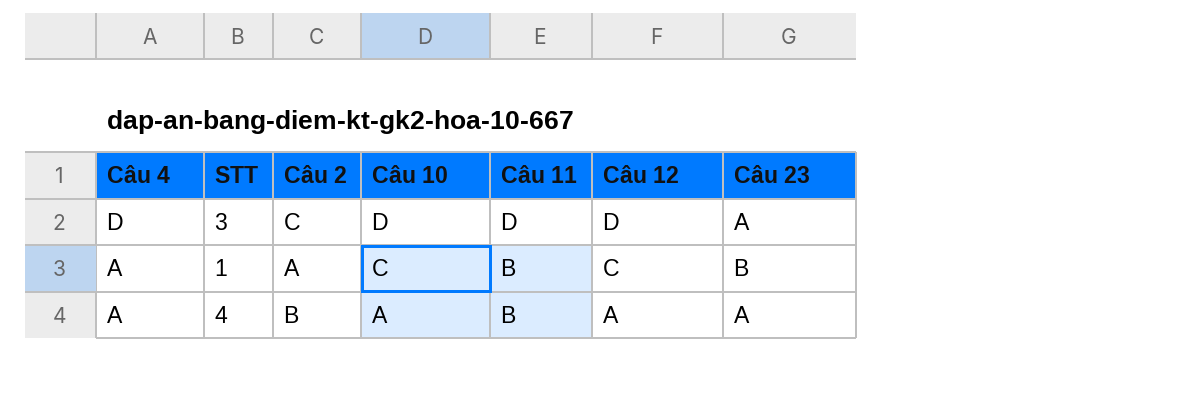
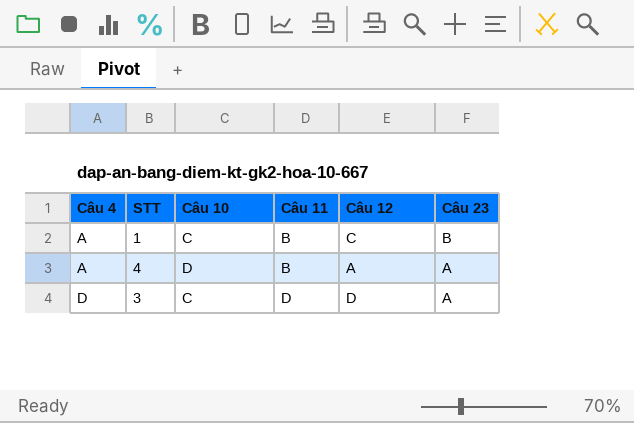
row order: Câu 4 descending -> Câu 4 ascending
column Câu 2 | position: 3 -> none
4 | Câu 10: A -> D
3 | Câu 10: D -> C

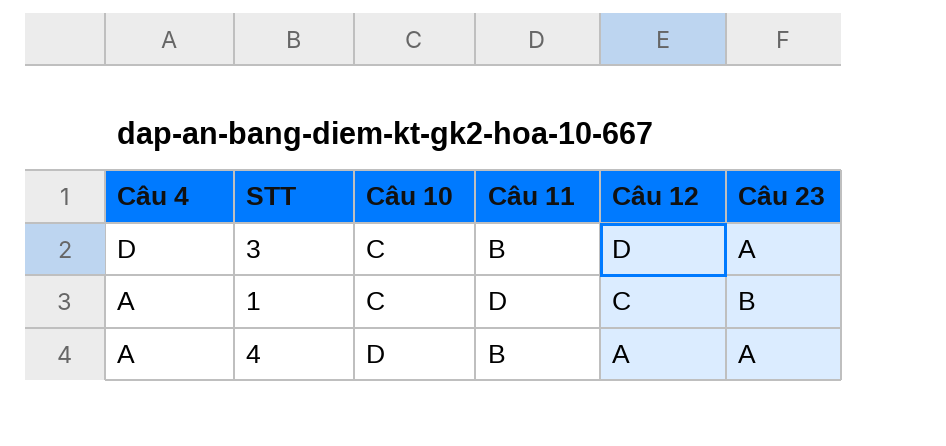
row order: Câu 4 ascending -> Câu 4 descending
3 | Câu 11: D -> B
1 | Câu 11: B -> D

